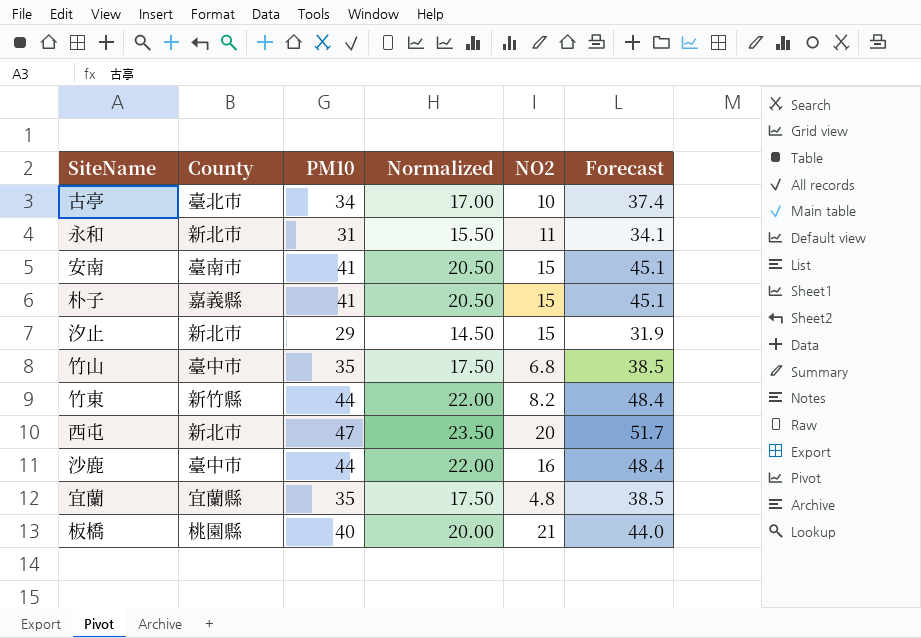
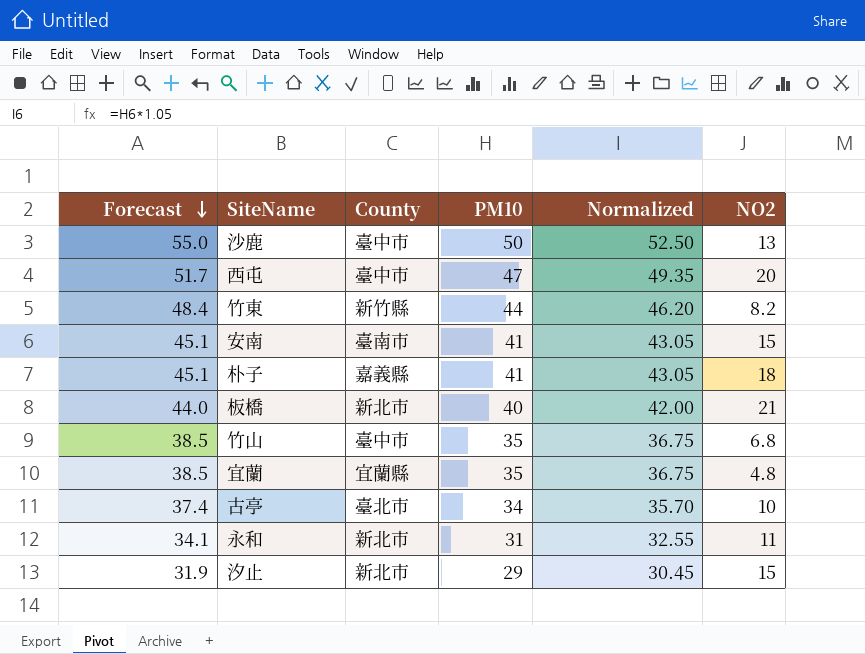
row order: none -> Forecast descending
column Forecast | position: 6 -> 1
column Normalized | formula: [PM10] * 0.5 -> [PM10] * 1.05
沙鹿 | Forecast: 48.4 -> 55.0
沙鹿 | PM10: 44 -> 50
沙鹿 | NO2: 16 -> 13
西屯 | County: 新北市 -> 臺中市
朴子 | NO2: 15 -> 18
板橋 | County: 桃園縣 -> 新北市

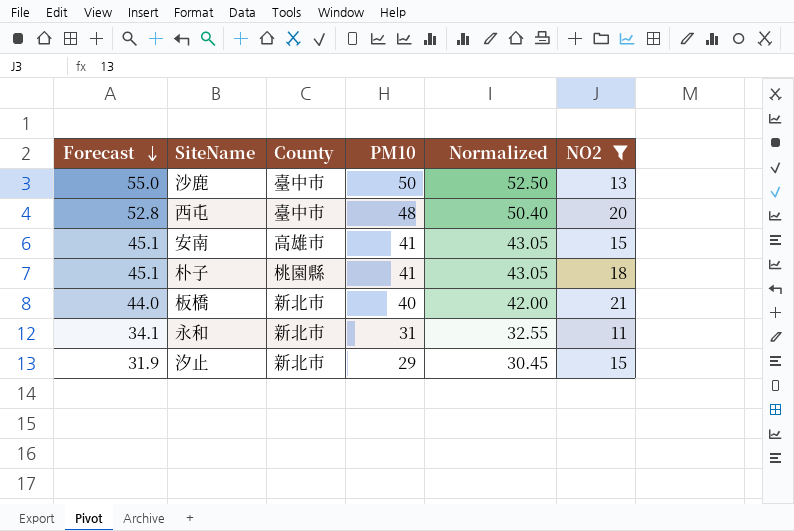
filter: none -> NO2 >= 11
西屯 | Forecast: 51.7 -> 52.8
西屯 | PM10: 47 -> 48
西屯 | Normalized: 49.35 -> 50.40
安南 | County: 臺南市 -> 高雄市
朴子 | County: 嘉義縣 -> 桃園縣

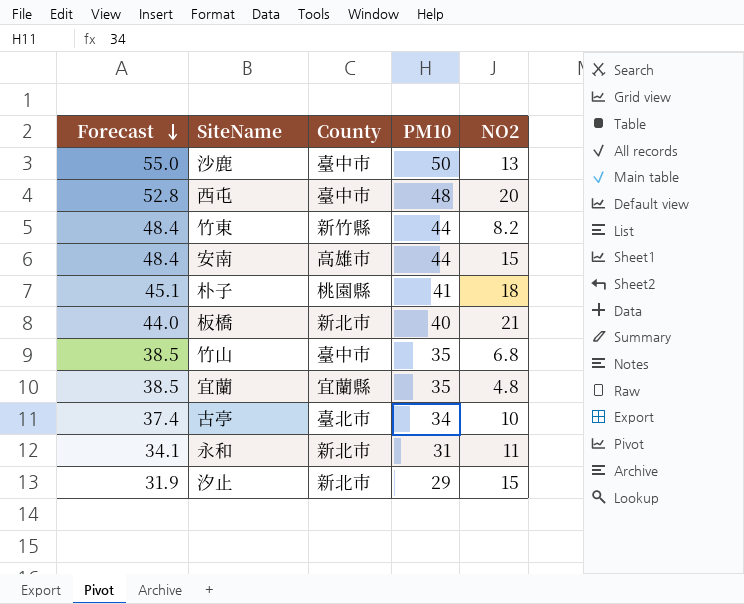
filter: NO2 >= 11 -> none
column Normalized | formula: [PM10] * 1.05 -> none
安南 | Forecast: 45.1 -> 48.4
安南 | PM10: 41 -> 44

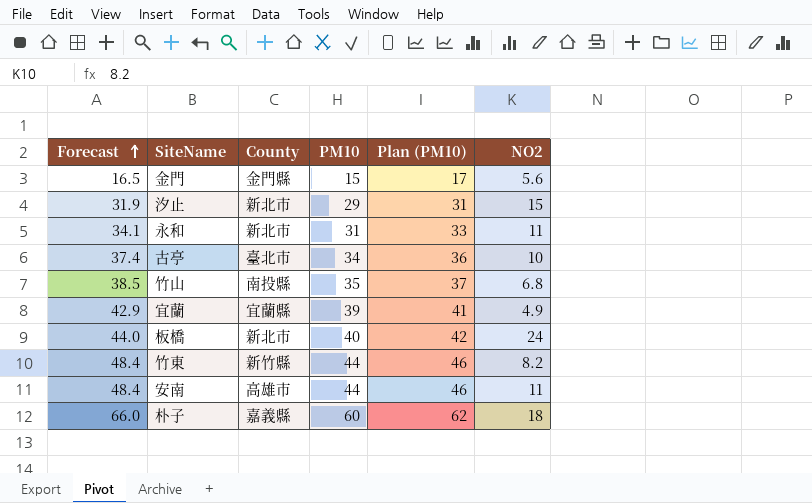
row order: Forecast descending -> Forecast ascending
column Plan (PM10) | formula: none -> [PM10] + 2
row 沙鹿: 55.0 | 臺中市 | 50 | 13 -> none
row 西屯: 52.8 | 臺中市 | 48 | 20 -> none
row 金門: none -> 16.5 | 金門縣 | 15 | 17 | 5.6
竹山 | County: 臺中市 -> 南投縣
宜蘭 | Forecast: 38.5 -> 42.9
宜蘭 | PM10: 35 -> 39
宜蘭 | NO2: 4.8 -> 4.9
板橋 | NO2: 21 -> 24
安南 | NO2: 15 -> 11
朴子 | Forecast: 45.1 -> 66.0
朴子 | County: 桃園縣 -> 嘉義縣
朴子 | PM10: 41 -> 60

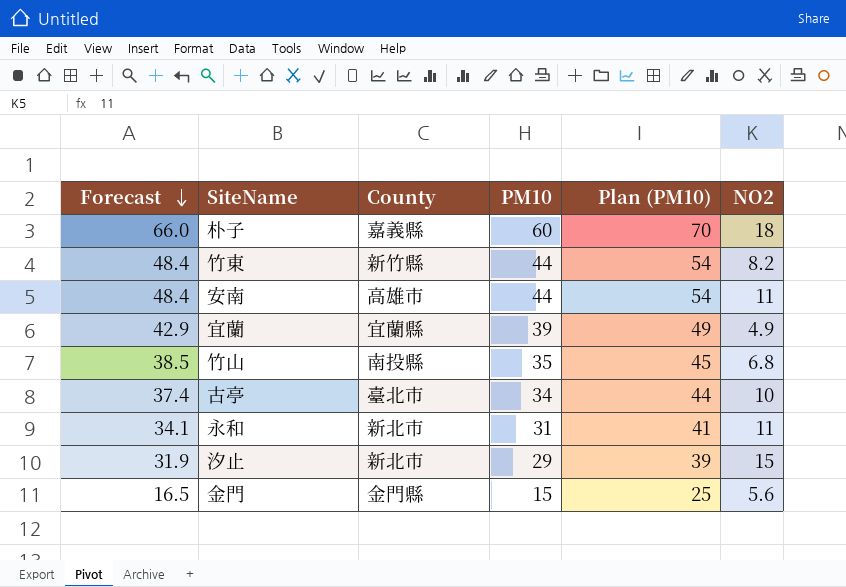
row order: Forecast ascending -> Forecast descending
column Plan (PM10) | formula: [PM10] + 2 -> [PM10] + 10
row 板橋: 44.0 | 新北市 | 40 | 42 | 24 -> none

